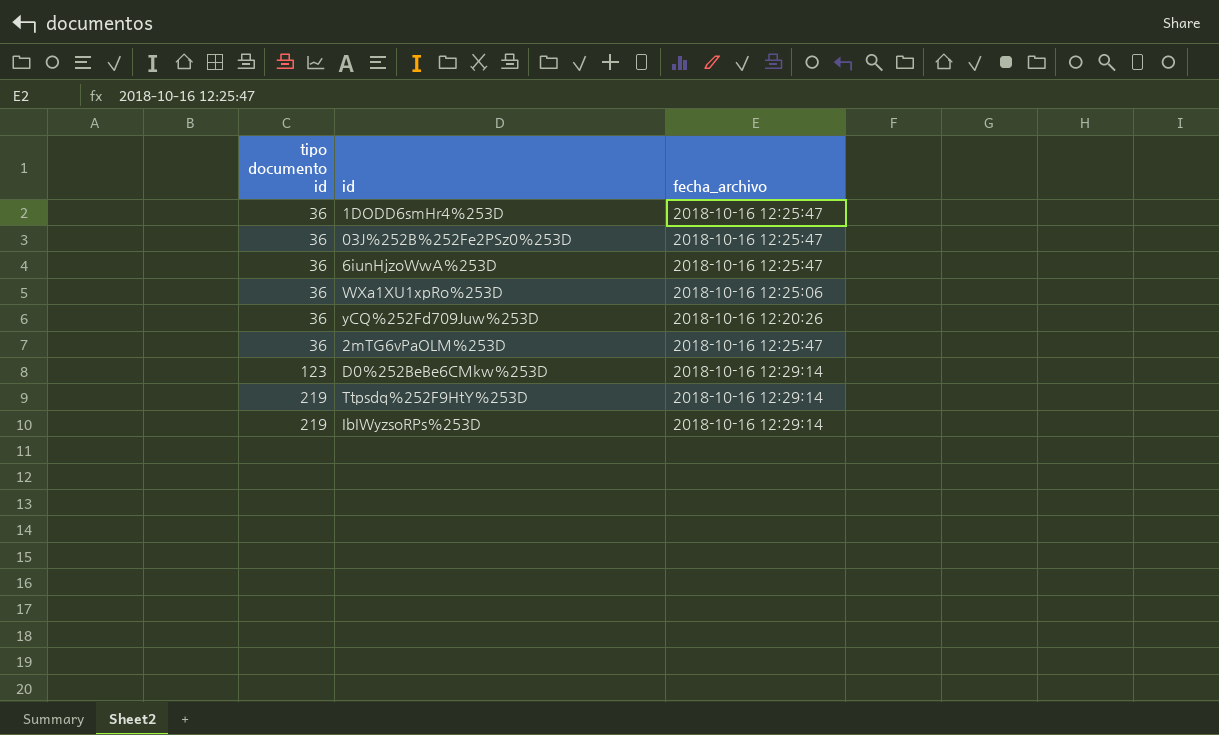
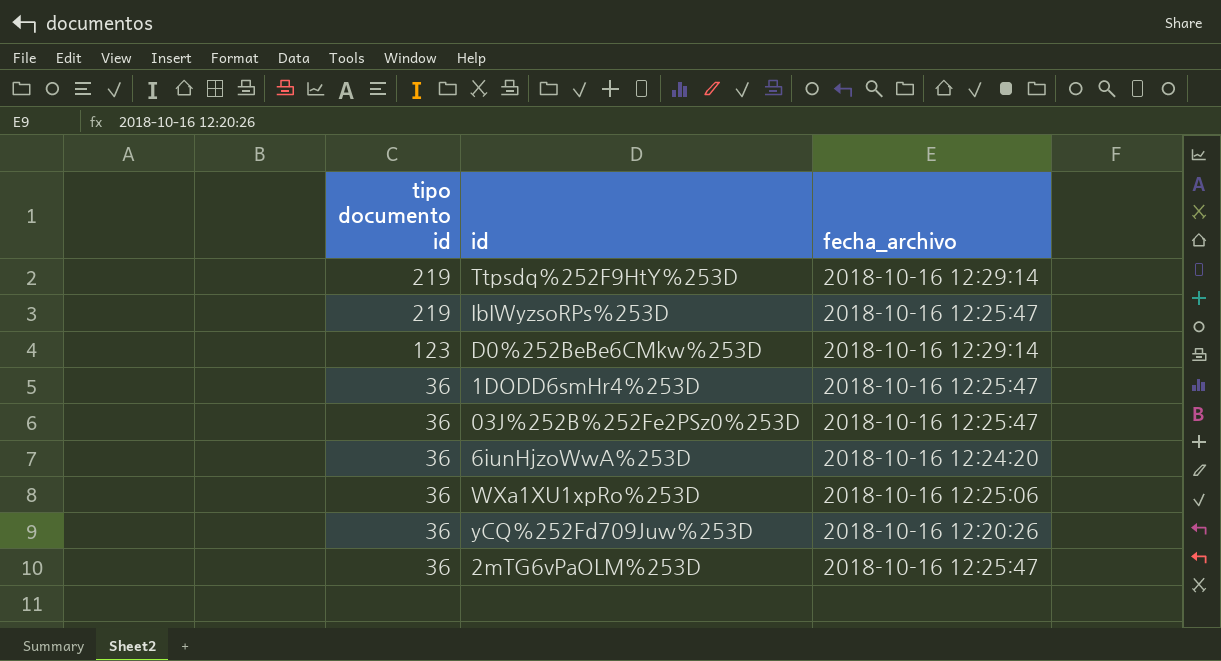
row order: tipo documento id ascending -> tipo documento id descending
IbIWyzsoRPs%253D | fecha_archivo: 2018-10-16 12:29:14 -> 2018-10-16 12:25:47
6iunHjzoWwA%253D | fecha_archivo: 2018-10-16 12:25:47 -> 2018-10-16 12:24:20

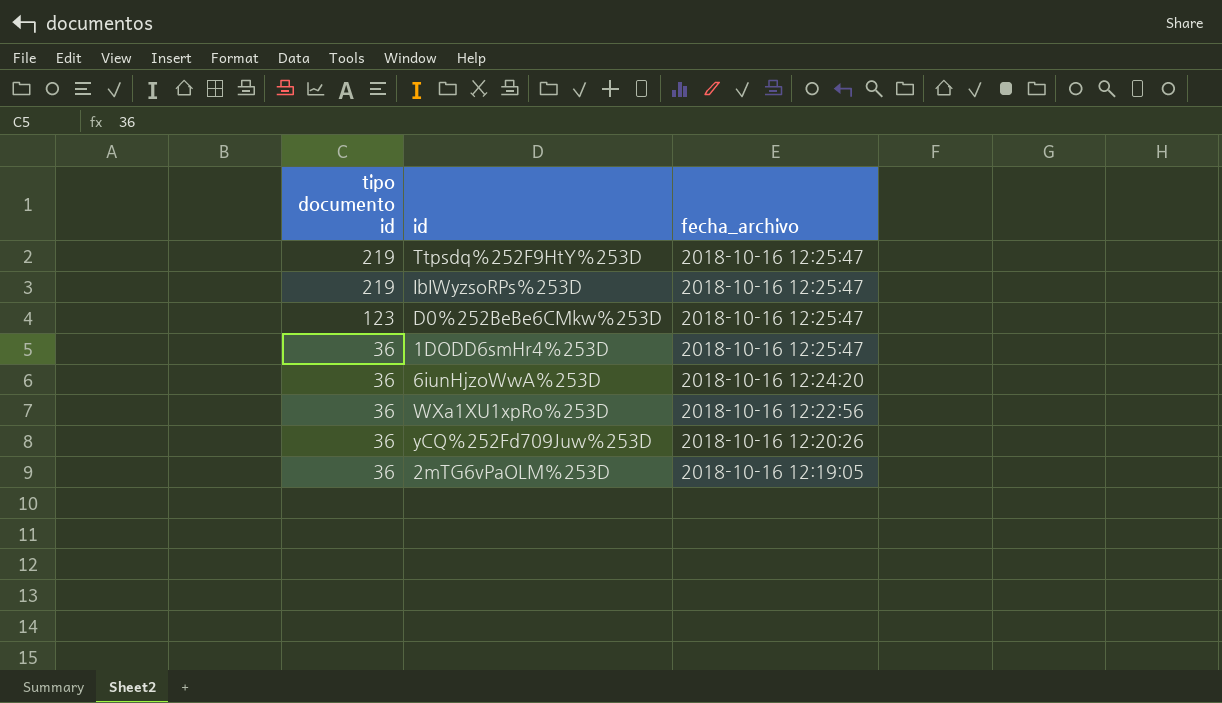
row 03J%252B%252Fe2PSz0%253D: 36 | 2018-10-16 12:25:47 -> none
Ttpsdq%252F9HtY%253D | fecha_archivo: 2018-10-16 12:29:14 -> 2018-10-16 12:25:47
D0%252BeBe6CMkw%253D | fecha_archivo: 2018-10-16 12:29:14 -> 2018-10-16 12:25:47
WXa1XU1xpRo%253D | fecha_archivo: 2018-10-16 12:25:06 -> 2018-10-16 12:22:56
2mTG6vPaOLM%253D | fecha_archivo: 2018-10-16 12:25:47 -> 2018-10-16 12:19:05

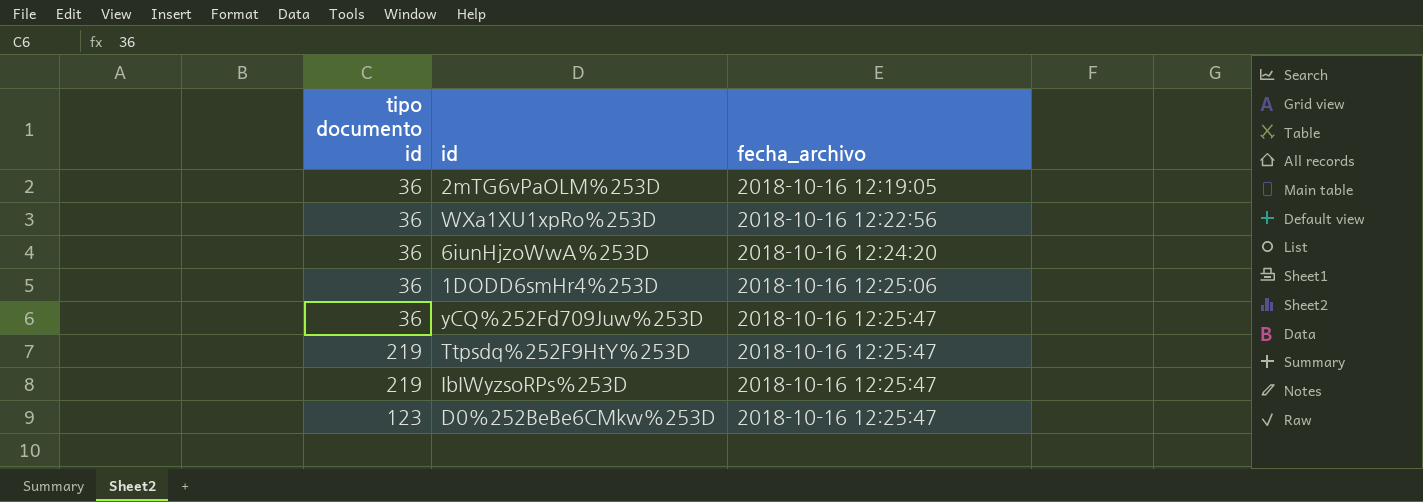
row order: tipo documento id descending -> fecha_archivo ascending
1DODD6smHr4%253D | fecha_archivo: 2018-10-16 12:25:47 -> 2018-10-16 12:25:06
yCQ%252Fd709Juw%253D | fecha_archivo: 2018-10-16 12:20:26 -> 2018-10-16 12:25:47

